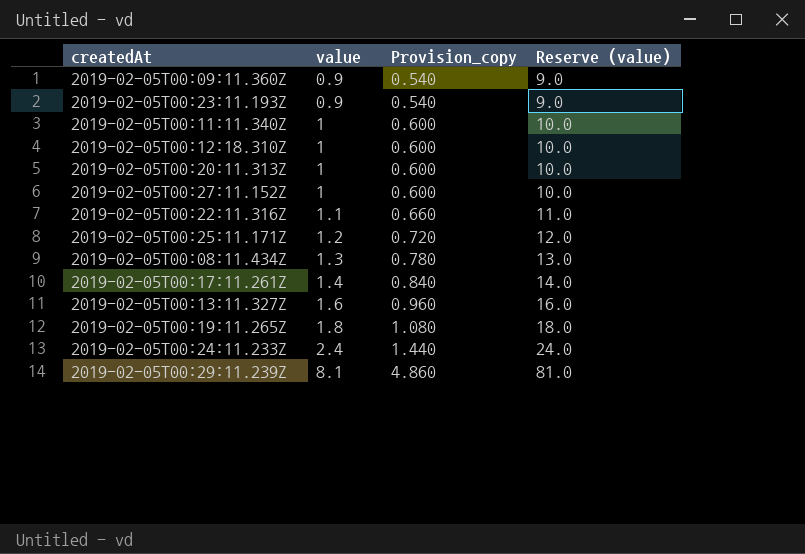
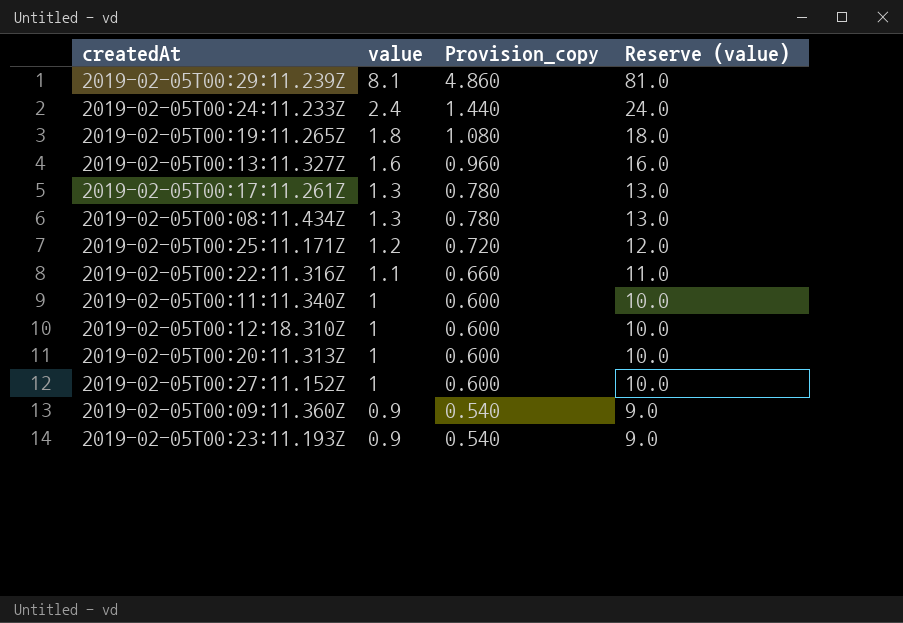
row order: value ascending -> value descending
2019-02-05T00:17:11.261Z | value: 1.4 -> 1.3
2019-02-05T00:17:11.261Z | Provision_copy: 0.840 -> 0.780
2019-02-05T00:17:11.261Z | Reserve (value): 14.0 -> 13.0

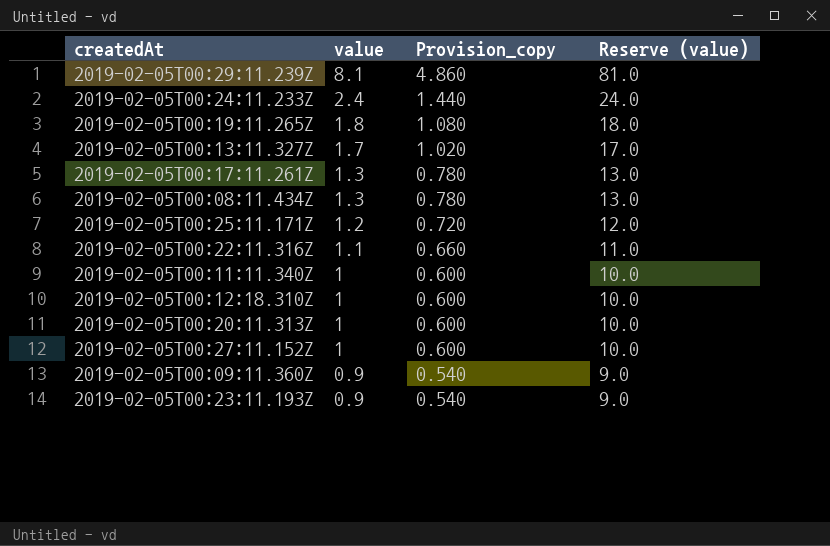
2019-02-05T00:13:11.327Z | value: 1.6 -> 1.7
2019-02-05T00:13:11.327Z | Provision_copy: 0.960 -> 1.020
2019-02-05T00:13:11.327Z | Reserve (value): 16.0 -> 17.0

